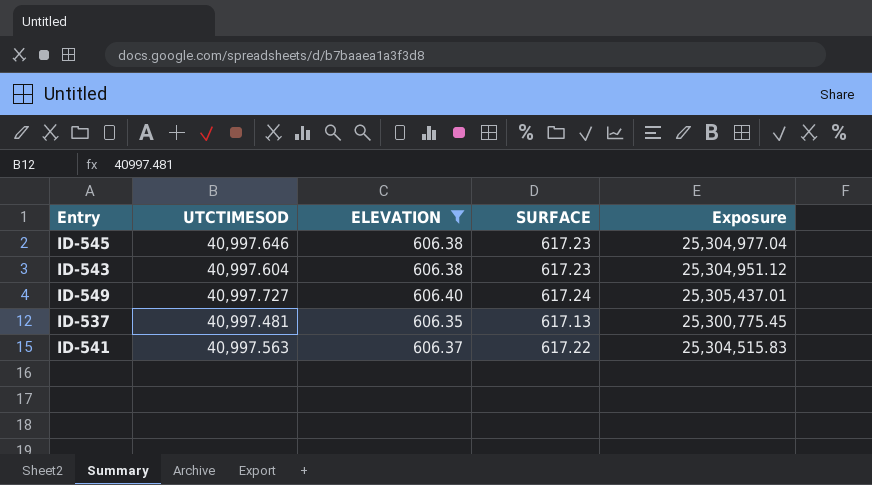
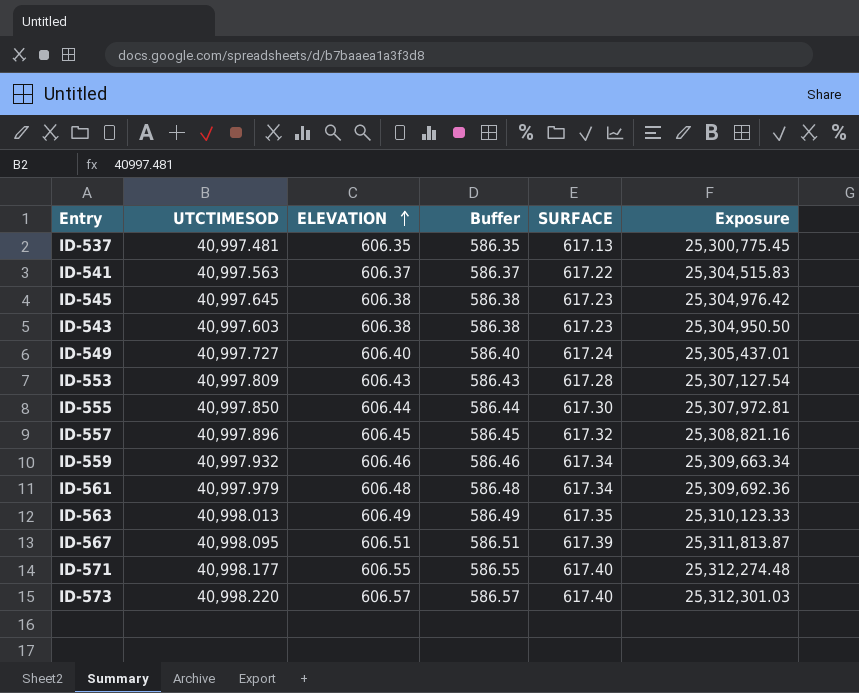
filter: ELEVATION <= 606.40 -> none
row order: none -> ELEVATION ascending
column Buffer | formula: none -> [ELEVATION] - 20
ID-545 | UTCTIMESOD: 40,997.646 -> 40,997.645
ID-545 | Exposure: 25,304,977.04 -> 25,304,976.42
ID-543 | UTCTIMESOD: 40,997.604 -> 40,997.603
ID-543 | Exposure: 25,304,951.12 -> 25,304,950.50

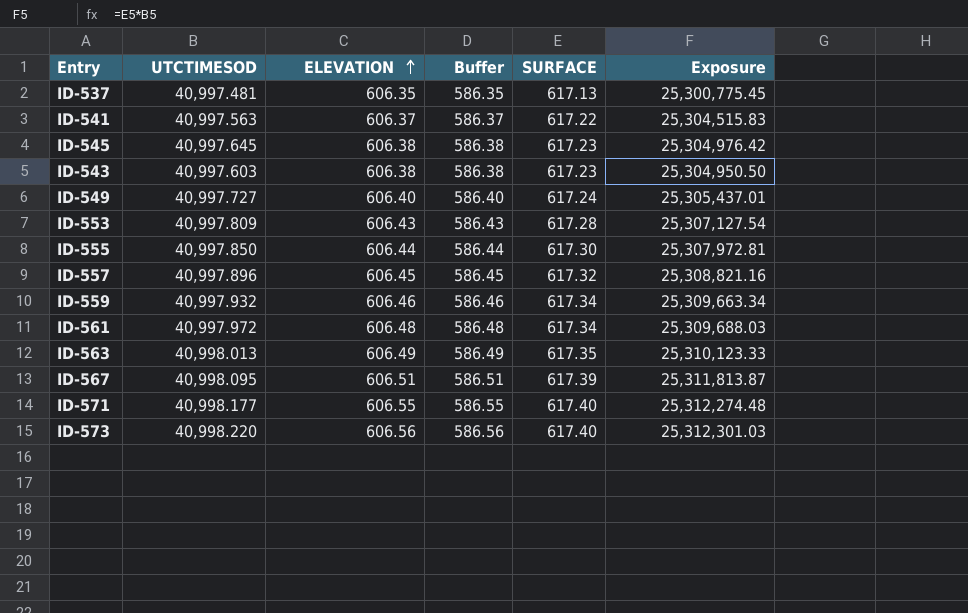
ID-561 | UTCTIMESOD: 40,997.979 -> 40,997.972
ID-561 | Exposure: 25,309,692.36 -> 25,309,688.03
ID-573 | ELEVATION: 606.57 -> 606.56
ID-573 | Buffer: 586.57 -> 586.56

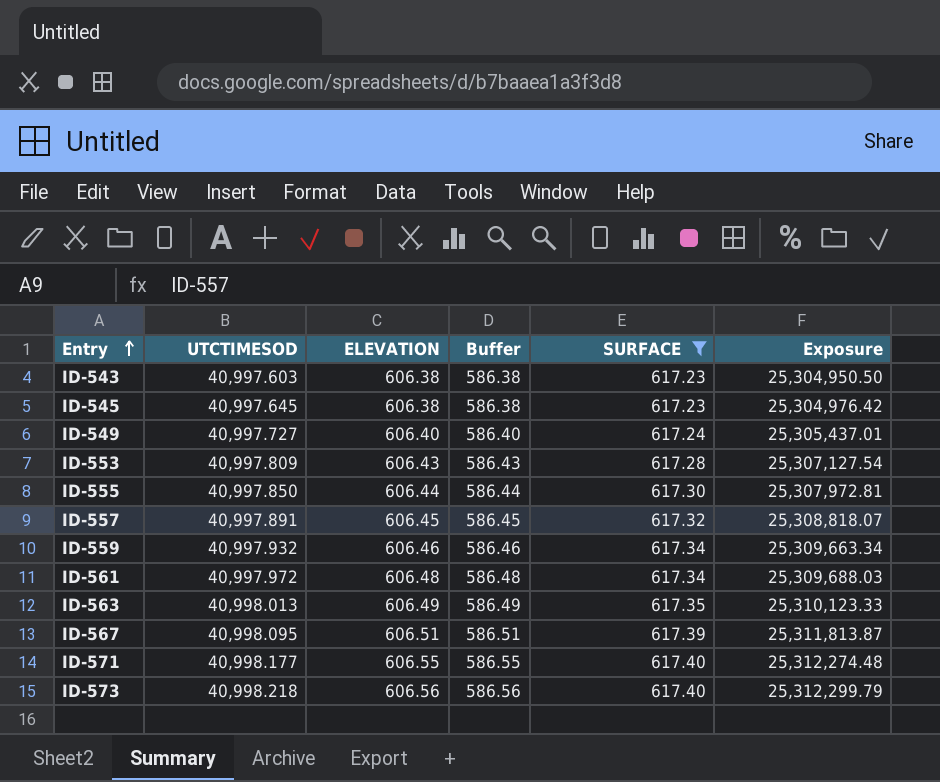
filter: none -> SURFACE >= 617.23
row order: ELEVATION ascending -> Entry ascending
ID-557 | UTCTIMESOD: 40,997.896 -> 40,997.891
ID-557 | Exposure: 25,308,821.16 -> 25,308,818.07
ID-573 | UTCTIMESOD: 40,998.220 -> 40,998.218
ID-573 | Exposure: 25,312,301.03 -> 25,312,299.79

